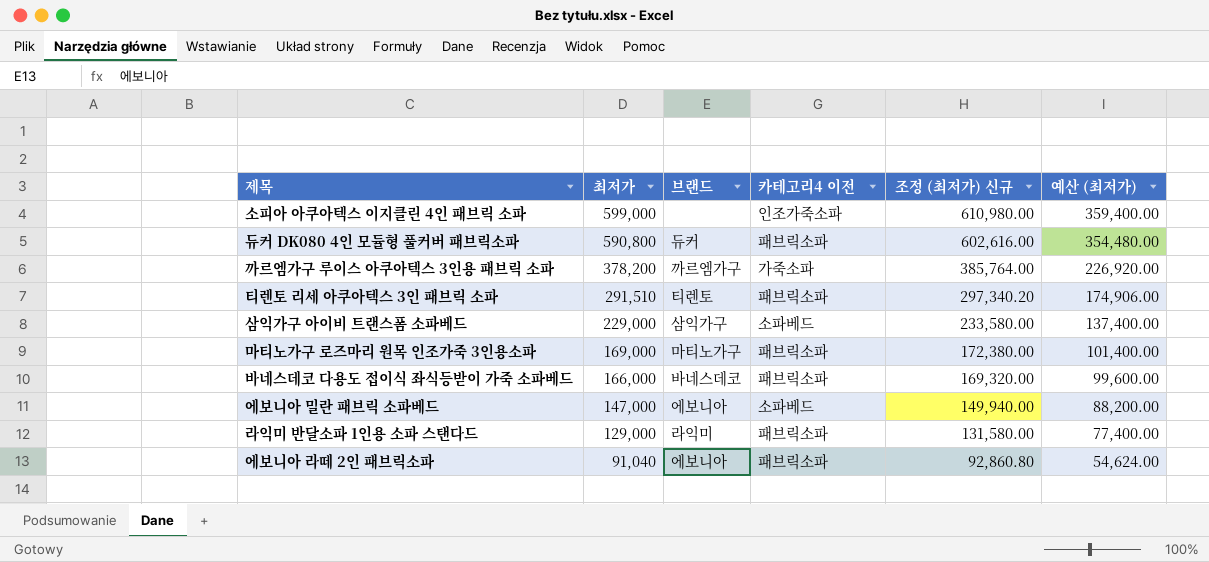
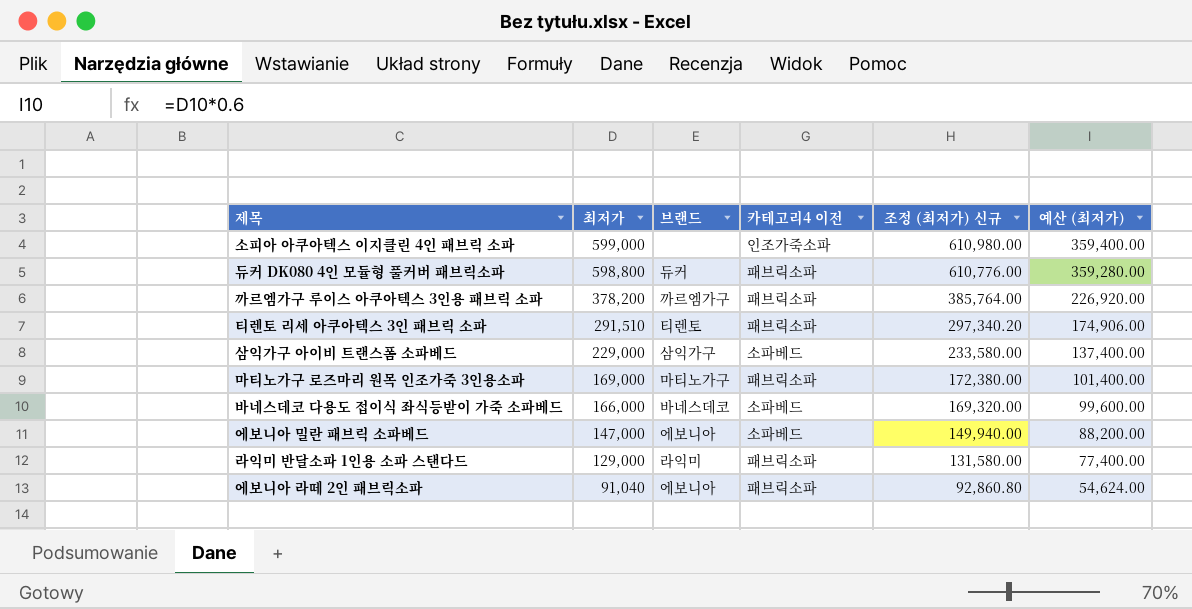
듀커 DK080 4인 모듈형 풀커버 패브릭소파 | 최저가: 590,800 -> 598,800
듀커 DK080 4인 모듈형 풀커버 패브릭소파 | 조정 (최저가) 신규: 602,616.00 -> 610,776.00
듀커 DK080 4인 모듈형 풀커버 패브릭소파 | 예산 (최저가): 354,480.00 -> 359,280.00
까르엠가구 루이스 아쿠아텍스 3인용 패브릭 소파 | 카테고리4 이전: 가죽소파 -> 패브릭소파
바네스데코 다용도 접이식 좌식등받이 가죽 소파베드 | 카테고리4 이전: 패브릭소파 -> 소파베드

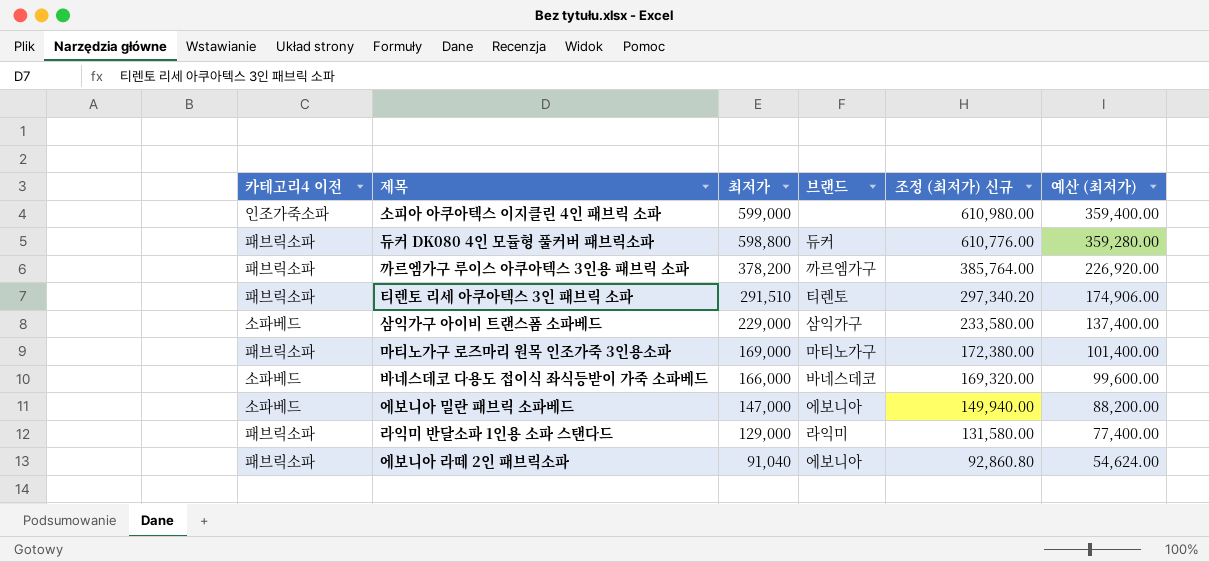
column 카테고리4 이전 | position: 4 -> 1

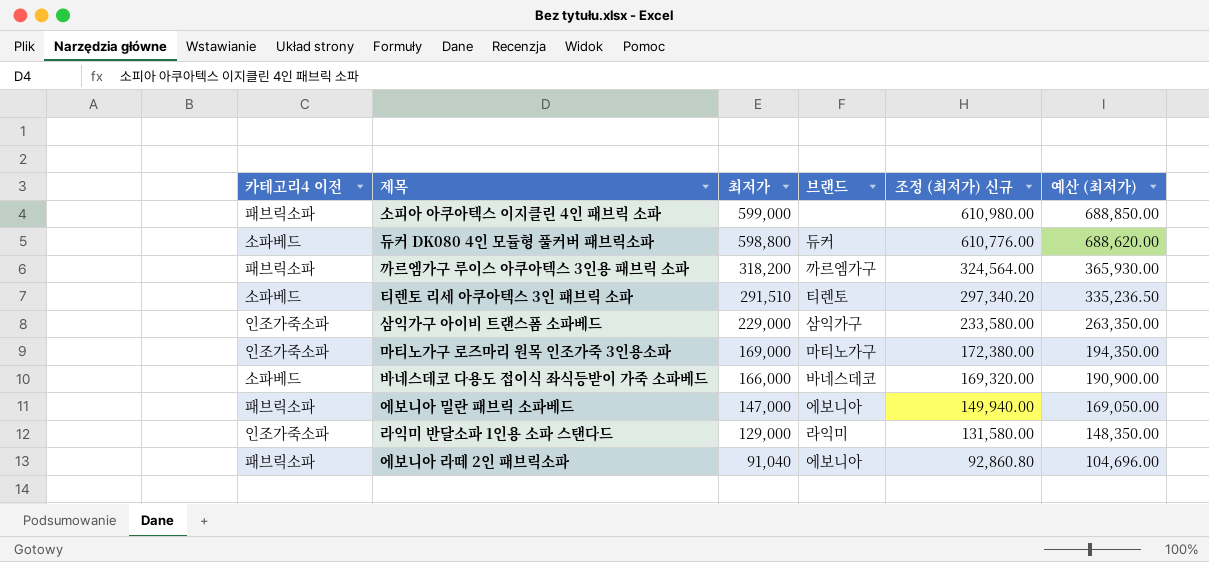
column 예산 (최저가) | formula: [최저가] * 0.6 -> [최저가] * 1.15
소피아 아쿠아텍스 이지클린 4인 패브릭 소파 | 카테고리4 이전: 인조가죽소파 -> 패브릭소파
듀커 DK080 4인 모듈형 풀커버 패브릭소파 | 카테고리4 이전: 패브릭소파 -> 소파베드
까르엠가구 루이스 아쿠아텍스 3인용 패브릭 소파 | 최저가: 378,200 -> 318,200
까르엠가구 루이스 아쿠아텍스 3인용 패브릭 소파 | 조정 (최저가) 신규: 385,764.00 -> 324,564.00
티렌토 리세 아쿠아텍스 3인 패브릭 소파 | 카테고리4 이전: 패브릭소파 -> 소파베드
삼익가구 아이비 트랜스폼 소파베드 | 카테고리4 이전: 소파베드 -> 인조가죽소파
마티노가구 로즈마리 원목 인조가죽 3인용소파 | 카테고리4 이전: 패브릭소파 -> 인조가죽소파
에보니아 밀란 패브릭 소파베드 | 카테고리4 이전: 소파베드 -> 패브릭소파
라익미 반달소파 1인용 소파 스탠다드 | 카테고리4 이전: 패브릭소파 -> 인조가죽소파

